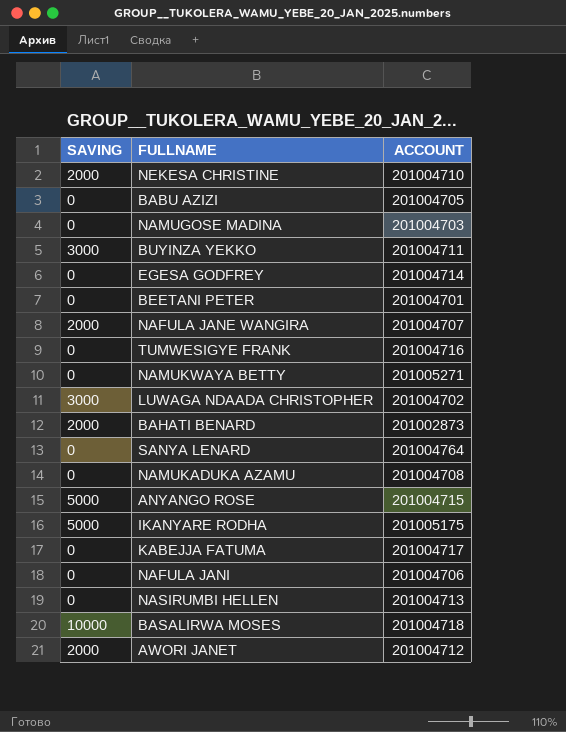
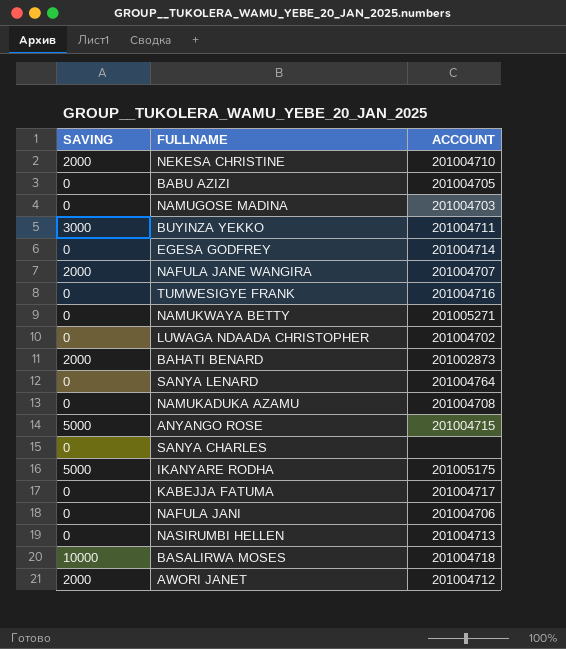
row BEETANI PETER: 0 | 201004701 -> none
LUWAGA NDAADA CHRISTOPHER | SAVING: 3000 -> 0
row SANYA CHARLES: none -> 0 | none

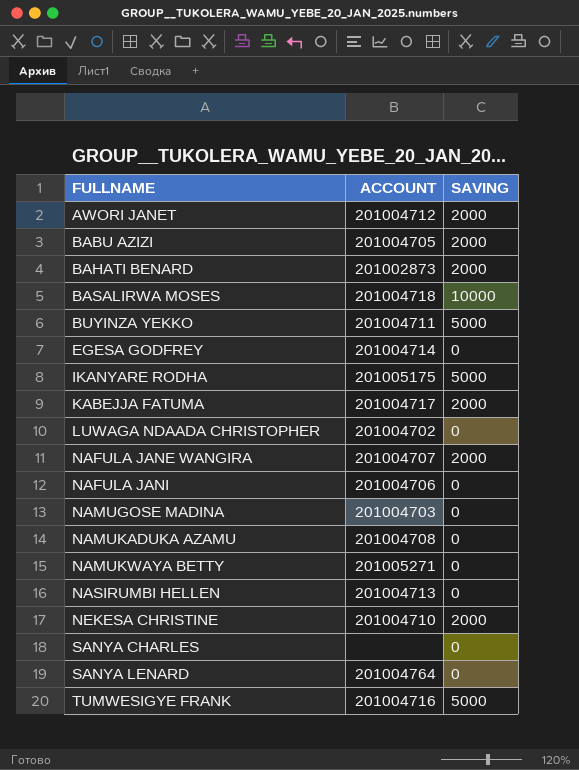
row order: none -> FULLNAME ascending
column SAVING | position: 1 -> 3
row ANYANGO ROSE: 5000 | 201004715 -> none
BABU AZIZI | SAVING: 0 -> 2000
BUYINZA YEKKO | SAVING: 3000 -> 5000
KABEJJA FATUMA | SAVING: 0 -> 2000
TUMWESIGYE FRANK | SAVING: 0 -> 5000

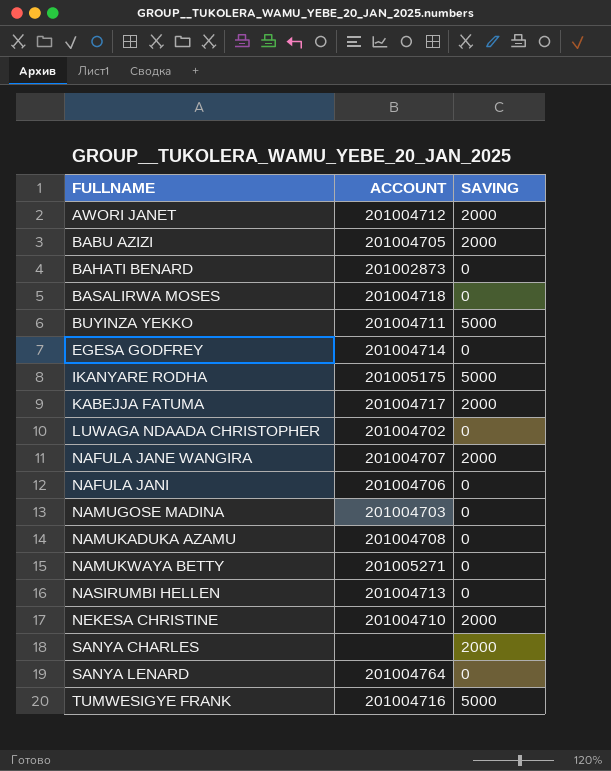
BAHATI BENARD | SAVING: 2000 -> 0
BASALIRWA MOSES | SAVING: 10000 -> 0
SANYA CHARLES | SAVING: 0 -> 2000

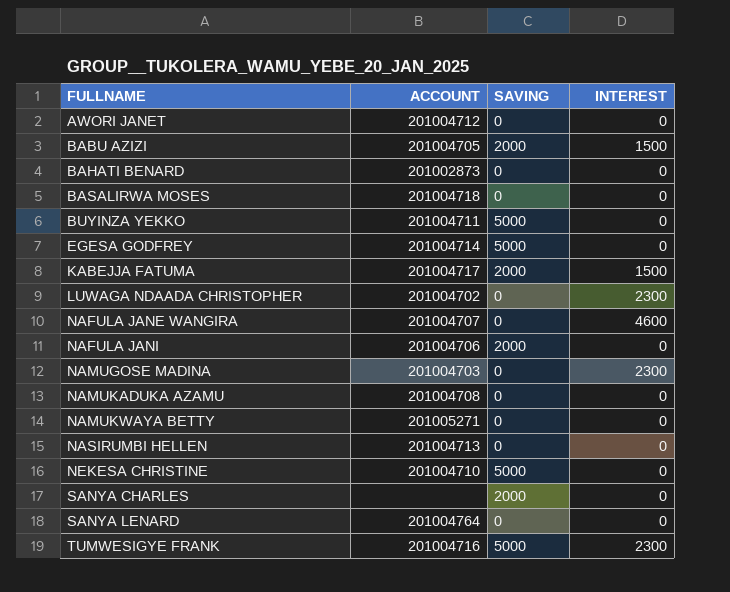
column INTEREST | position: none -> 4
row IKANYARE RODHA: 201005175 | 5000 -> none
AWORI JANET | SAVING: 2000 -> 0
EGESA GODFREY | SAVING: 0 -> 5000
NAFULA JANE WANGIRA | SAVING: 2000 -> 0
NAFULA JANI | SAVING: 0 -> 2000
NEKESA CHRISTINE | SAVING: 2000 -> 5000

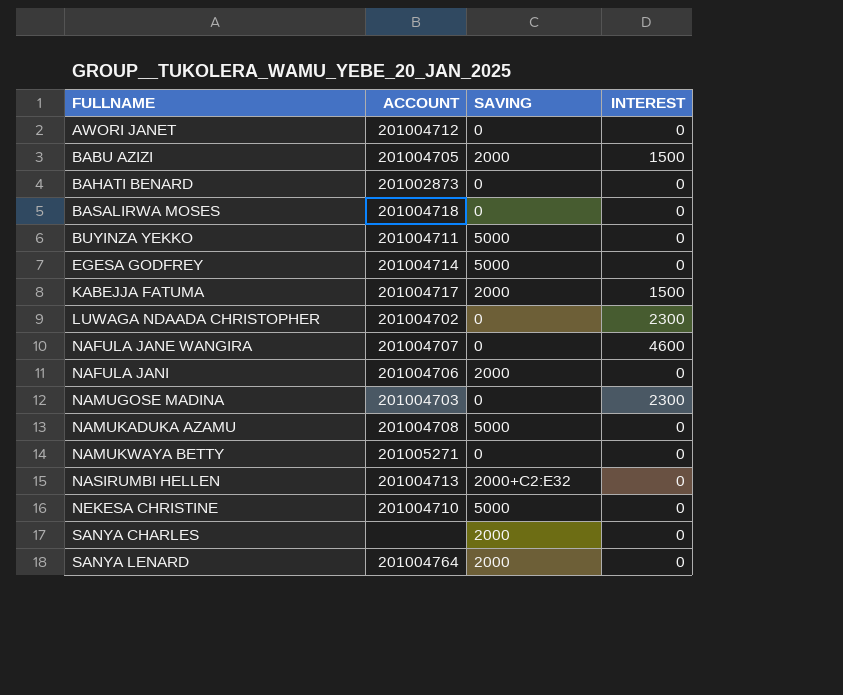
row TUMWESIGYE FRANK: 201004716 | 5000 | 2300 -> none
NAMUKADUKA AZAMU | SAVING: 0 -> 5000
NASIRUMBI HELLEN | SAVING: 0 -> 2000+C2:E32
SANYA LENARD | SAVING: 0 -> 2000

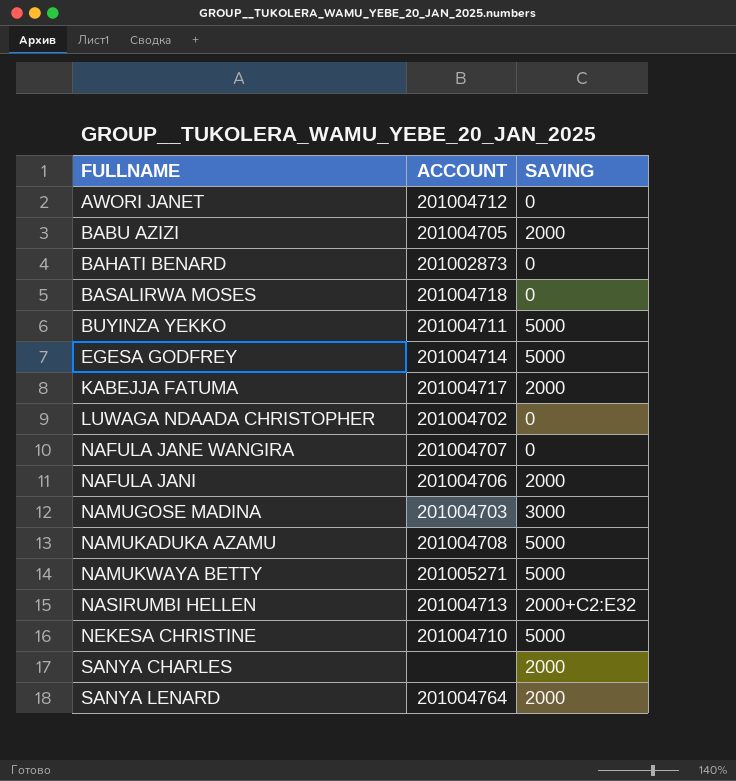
column INTEREST | position: 4 -> none
NAMUGOSE MADINA | SAVING: 0 -> 3000
NAMUKWAYA BETTY | SAVING: 0 -> 5000

